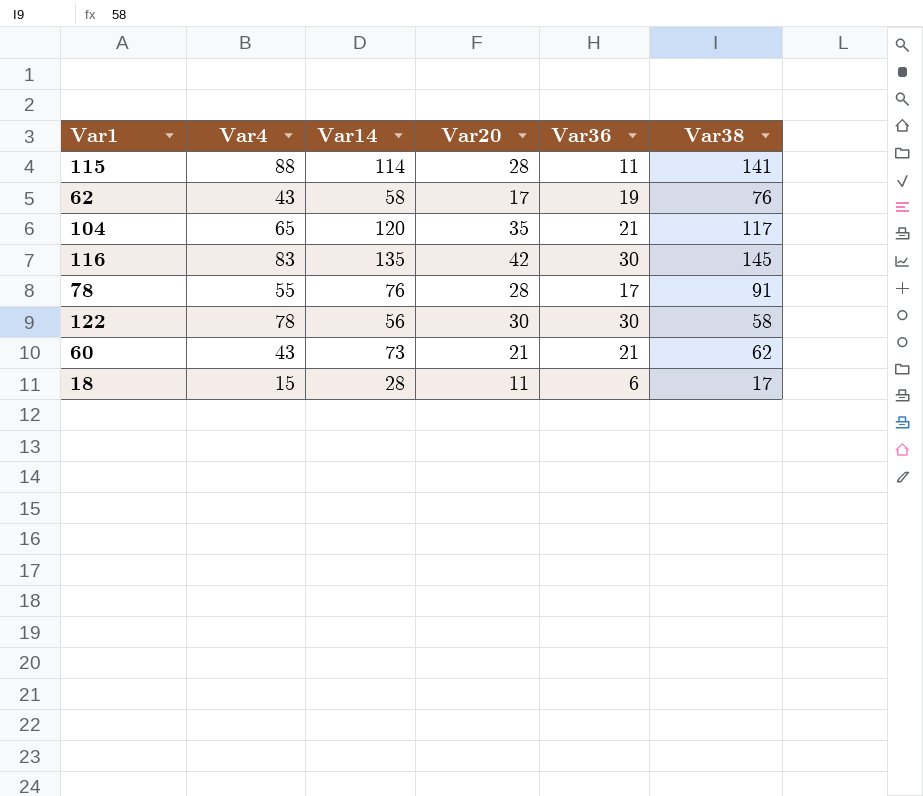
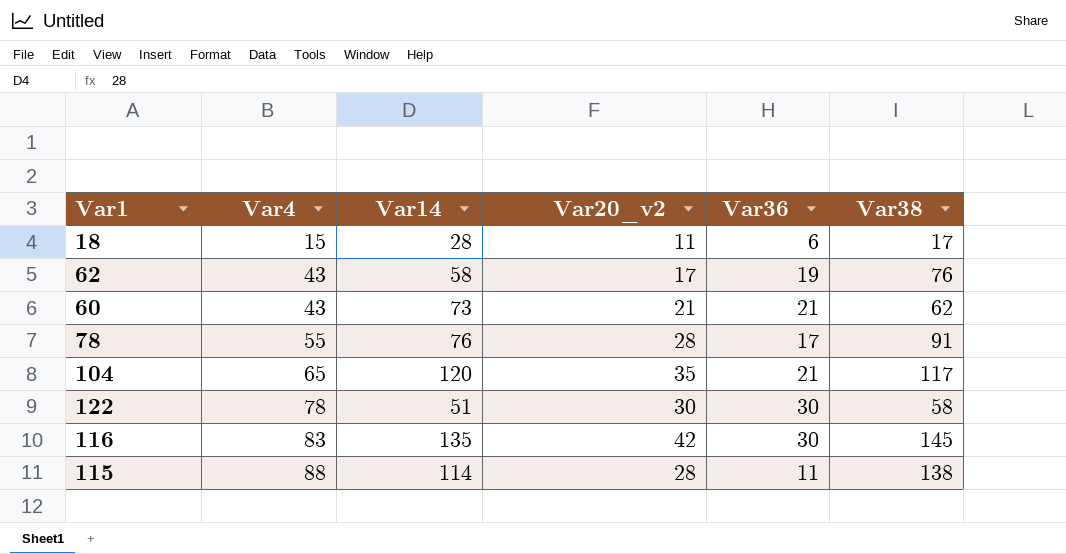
row order: none -> Var4 ascending
column name: Var20 -> Var20_v2
122 | Var14: 56 -> 51
115 | Var38: 141 -> 138

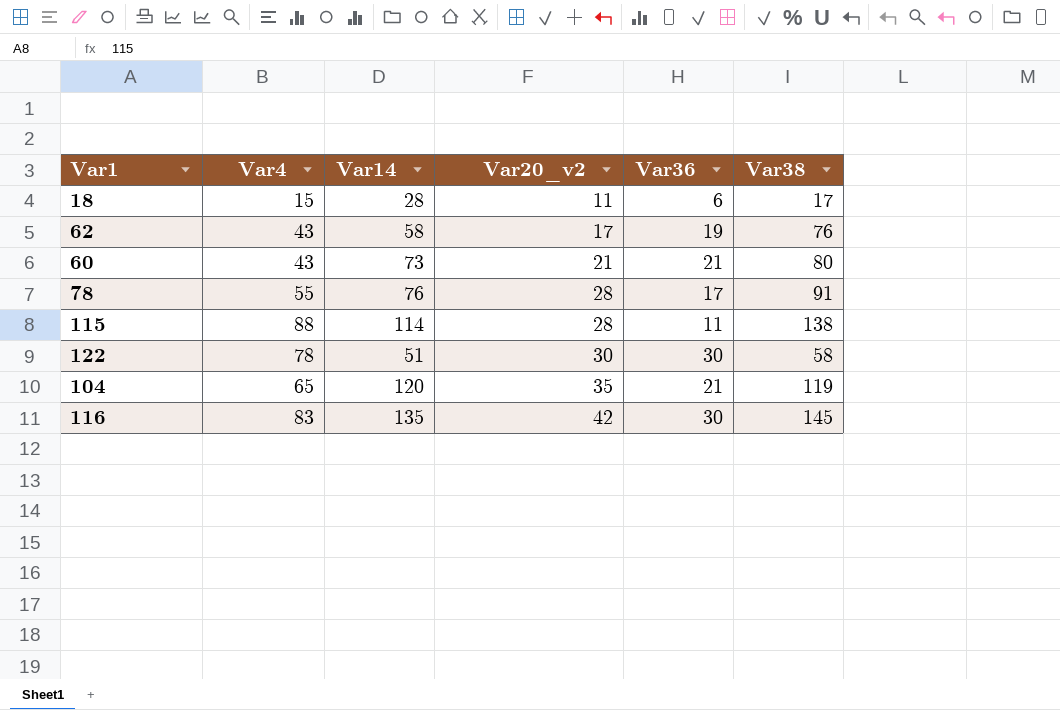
row order: Var4 ascending -> Var20_v2 ascending
60 | Var38: 62 -> 80
104 | Var38: 117 -> 119

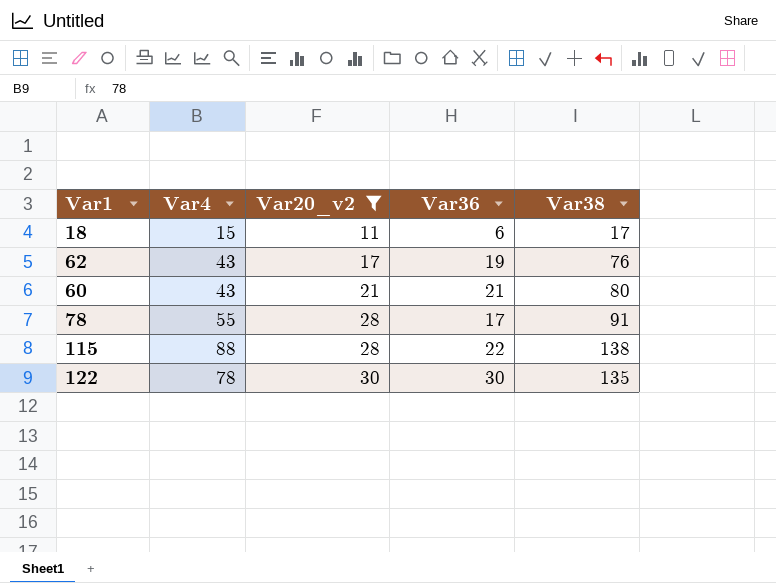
filter: none -> Var20_v2 <= 30
column Var14 | position: 3 -> none
115 | Var36: 11 -> 22
122 | Var38: 58 -> 135

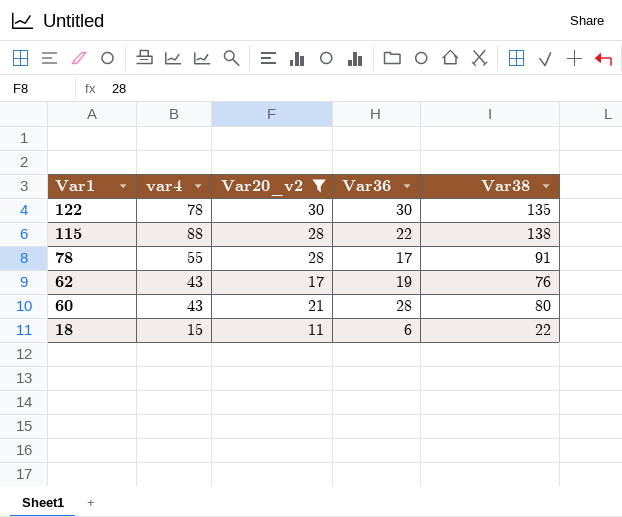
row order: Var20_v2 ascending -> Var1 descending
column name: Var4 -> var4
60 | Var36: 21 -> 28
18 | Var38: 17 -> 22

